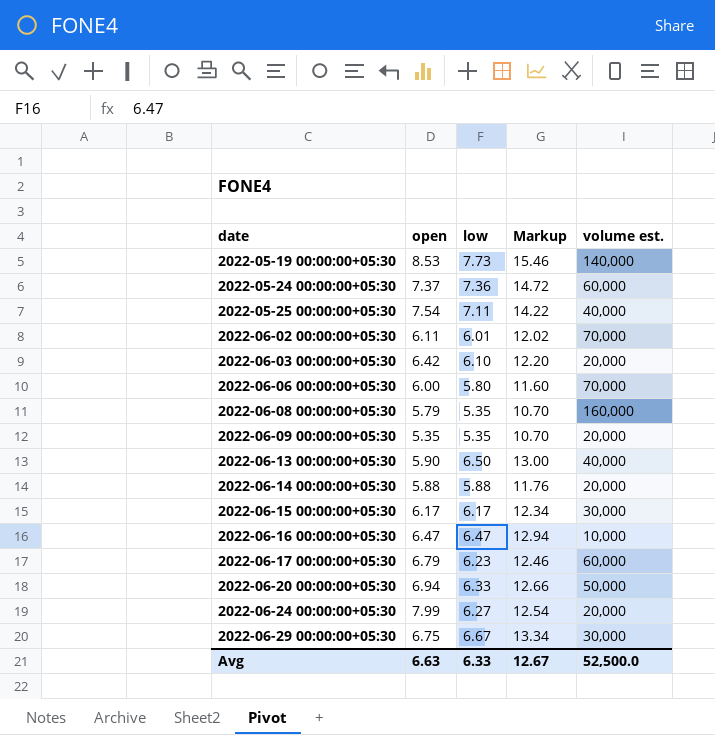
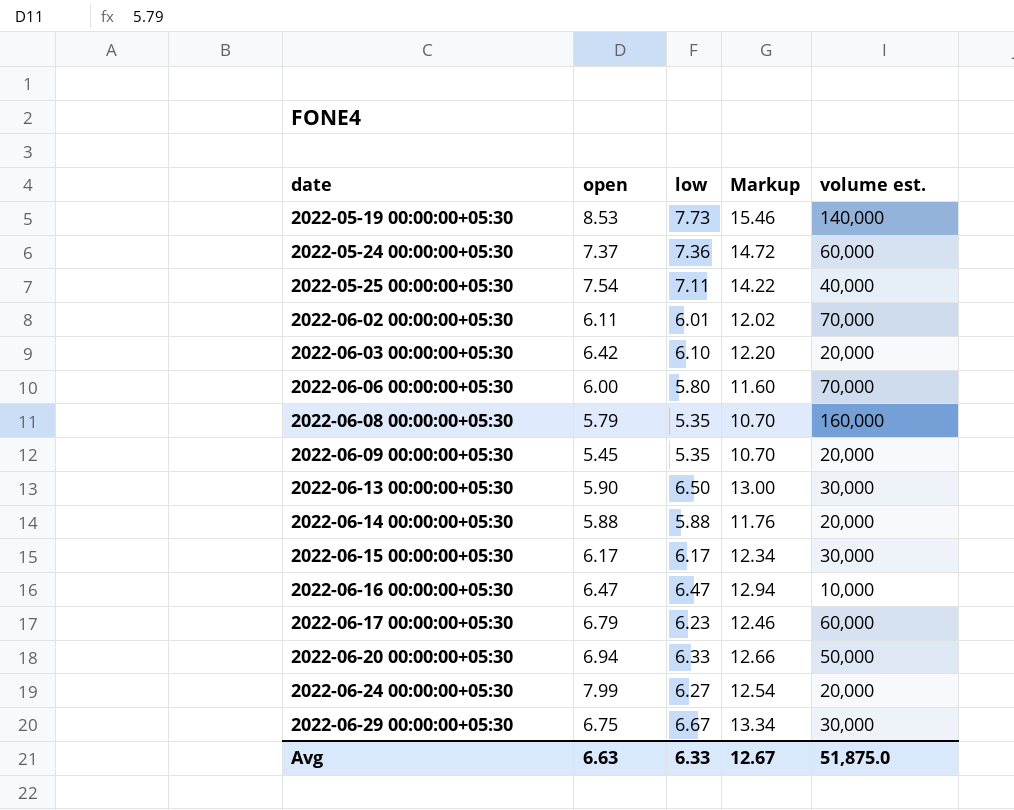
2022-06-09 00:00:00+05:30 | open: 5.35 -> 5.45
2022-06-13 00:00:00+05:30 | volume est.: 40,000 -> 30,000
Avg | volume est.: 52,500.0 -> 51,875.0

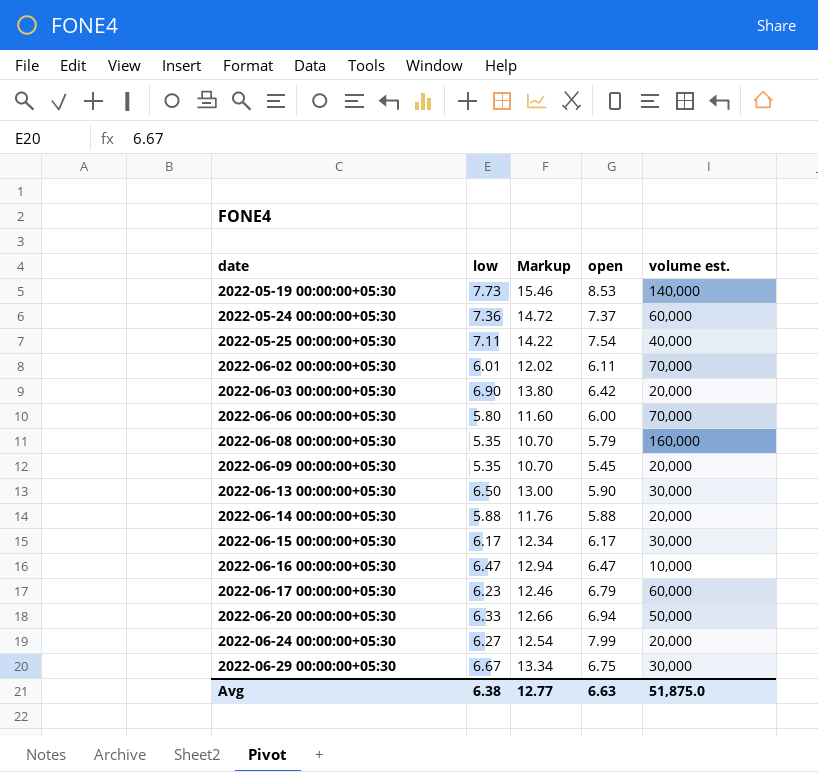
column open | position: 2 -> 4
2022-06-03 00:00:00+05:30 | low: 6.10 -> 6.90
2022-06-03 00:00:00+05:30 | Markup: 12.20 -> 13.80
Avg | low: 6.33 -> 6.38
Avg | Markup: 12.67 -> 12.77

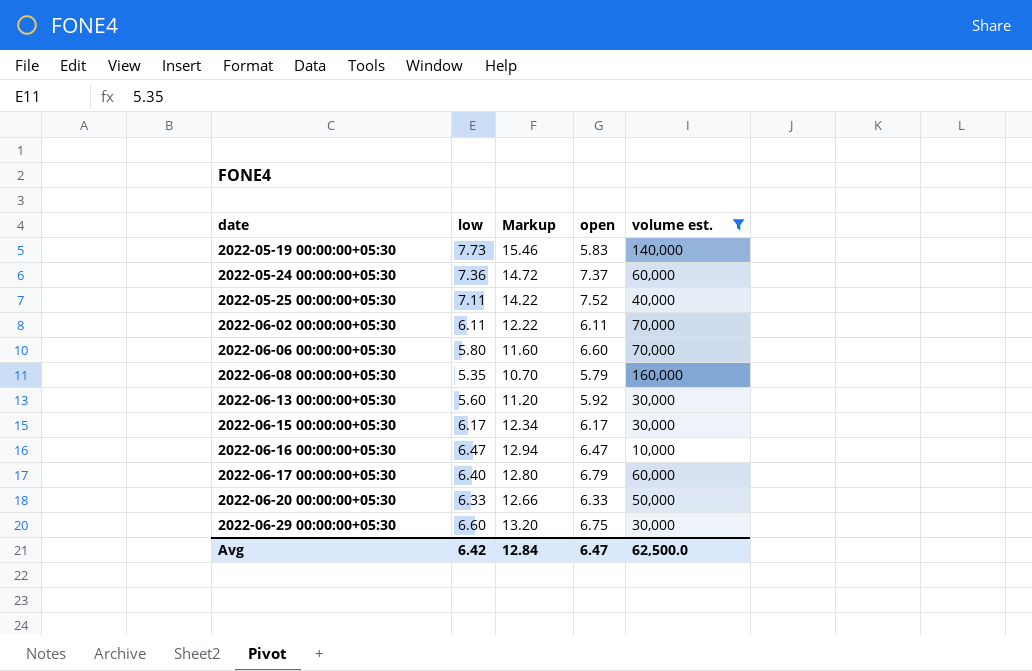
filter: none -> volume est. != 20,000
2022-05-19 00:00:00+05:30 | open: 8.53 -> 5.83
2022-05-25 00:00:00+05:30 | open: 7.54 -> 7.52
2022-06-02 00:00:00+05:30 | low: 6.01 -> 6.11
2022-06-02 00:00:00+05:30 | Markup: 12.02 -> 12.22
2022-06-06 00:00:00+05:30 | open: 6.00 -> 6.60
2022-06-13 00:00:00+05:30 | low: 6.50 -> 5.60
2022-06-13 00:00:00+05:30 | Markup: 13.00 -> 11.20
2022-06-13 00:00:00+05:30 | open: 5.90 -> 5.92
2022-06-17 00:00:00+05:30 | low: 6.23 -> 6.40
2022-06-17 00:00:00+05:30 | Markup: 12.46 -> 12.80
2022-06-20 00:00:00+05:30 | open: 6.94 -> 6.33
2022-06-29 00:00:00+05:30 | low: 6.67 -> 6.60
2022-06-29 00:00:00+05:30 | Markup: 13.34 -> 13.20
Avg | low: 6.38 -> 6.42
Avg | Markup: 12.77 -> 12.84
Avg | open: 6.63 -> 6.47
Avg | volume est.: 51,875.0 -> 62,500.0

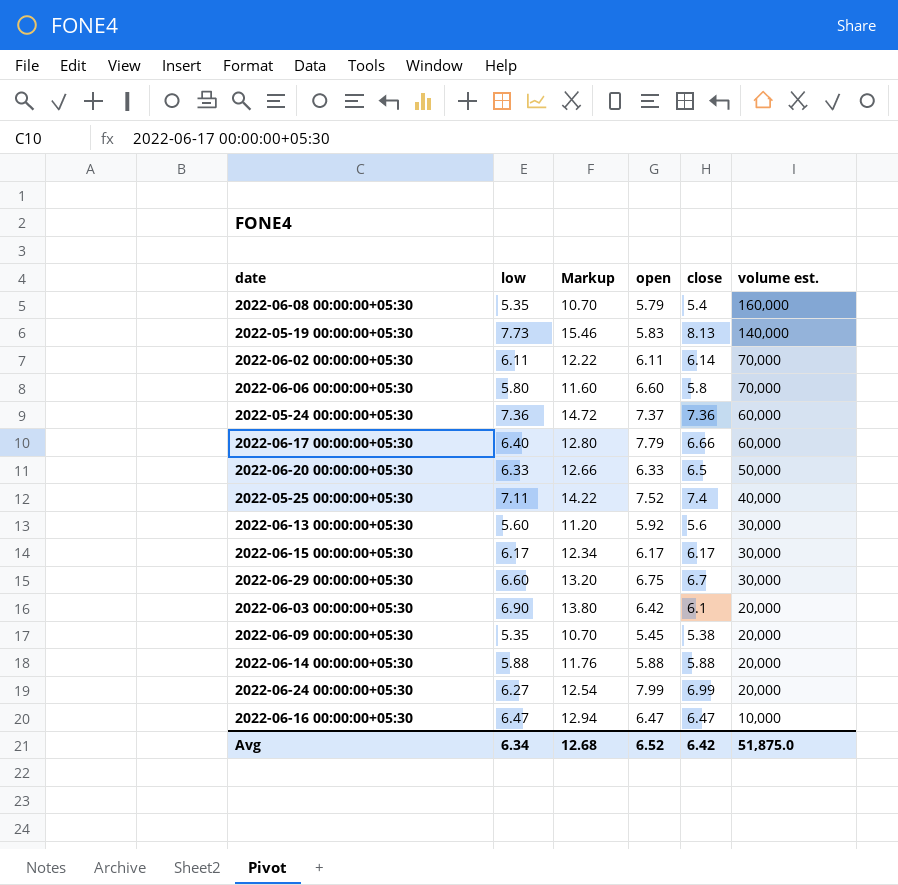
filter: volume est. != 20,000 -> none
row order: date ascending -> volume est. descending
column close | position: none -> 5
2022-06-17 00:00:00+05:30 | open: 6.79 -> 7.79
Avg | low: 6.42 -> 6.34
Avg | Markup: 12.84 -> 12.68
Avg | open: 6.47 -> 6.52
Avg | volume est.: 62,500.0 -> 51,875.0

